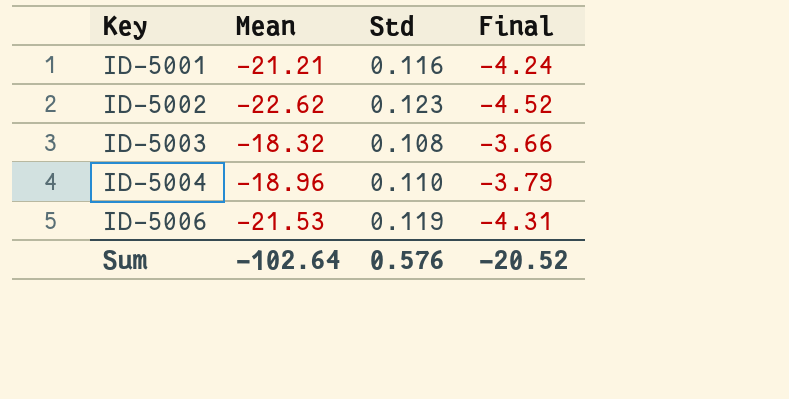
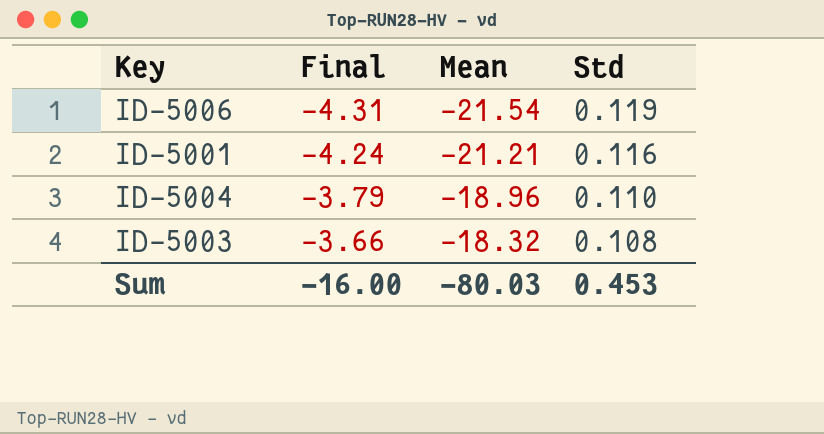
row order: Key ascending -> Final ascending
column Final | position: 4 -> 2
row ID-5002: -22.62 | 0.123 | -4.52 -> none
ID-5006 | Mean: -21.53 -> -21.54
Sum | Final: -20.52 -> -16.00
Sum | Mean: -102.64 -> -80.03
Sum | Std: 0.576 -> 0.453

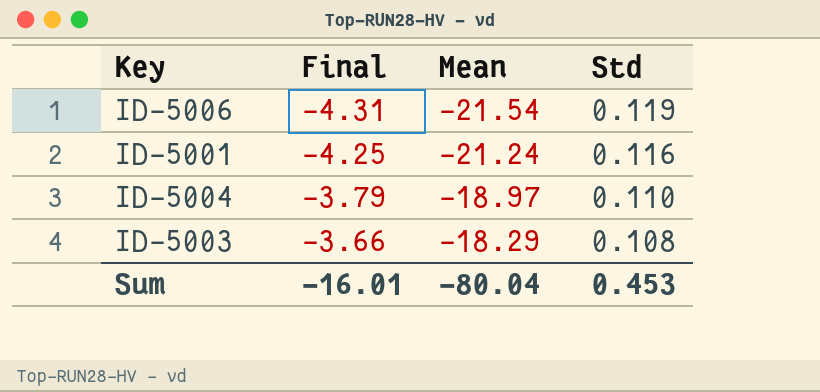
ID-5001 | Final: -4.24 -> -4.25
ID-5001 | Mean: -21.21 -> -21.24
ID-5004 | Mean: -18.96 -> -18.97
ID-5003 | Mean: -18.32 -> -18.29
Sum | Final: -16.00 -> -16.01
Sum | Mean: -80.03 -> -80.04

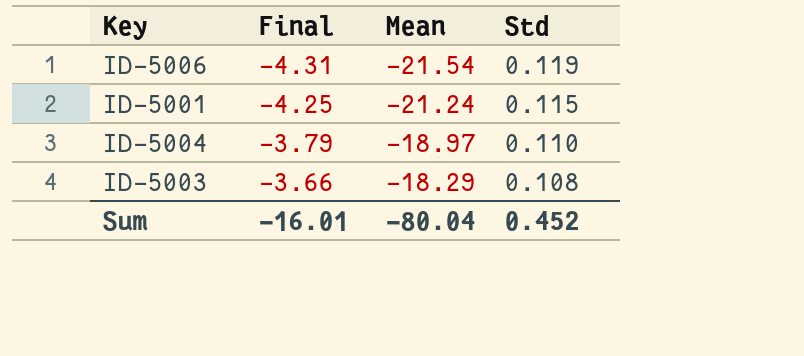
ID-5001 | Std: 0.116 -> 0.115
Sum | Std: 0.453 -> 0.452

